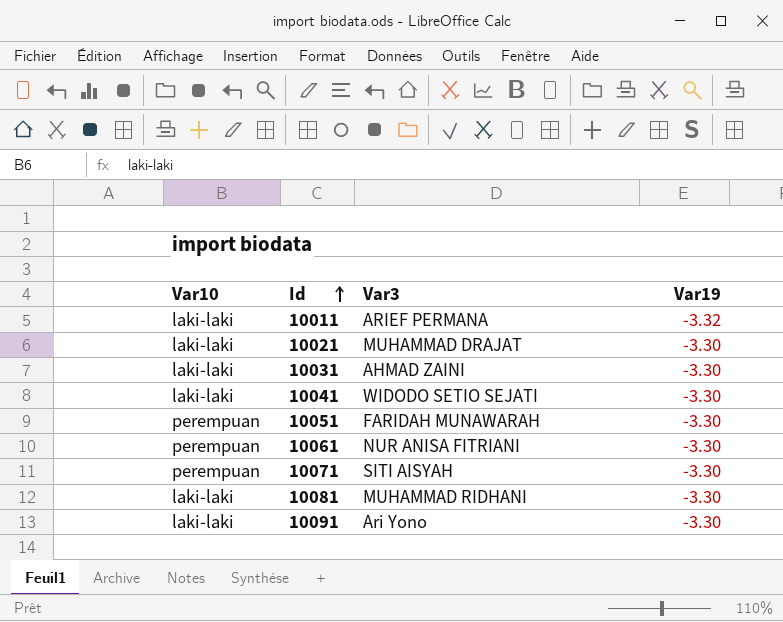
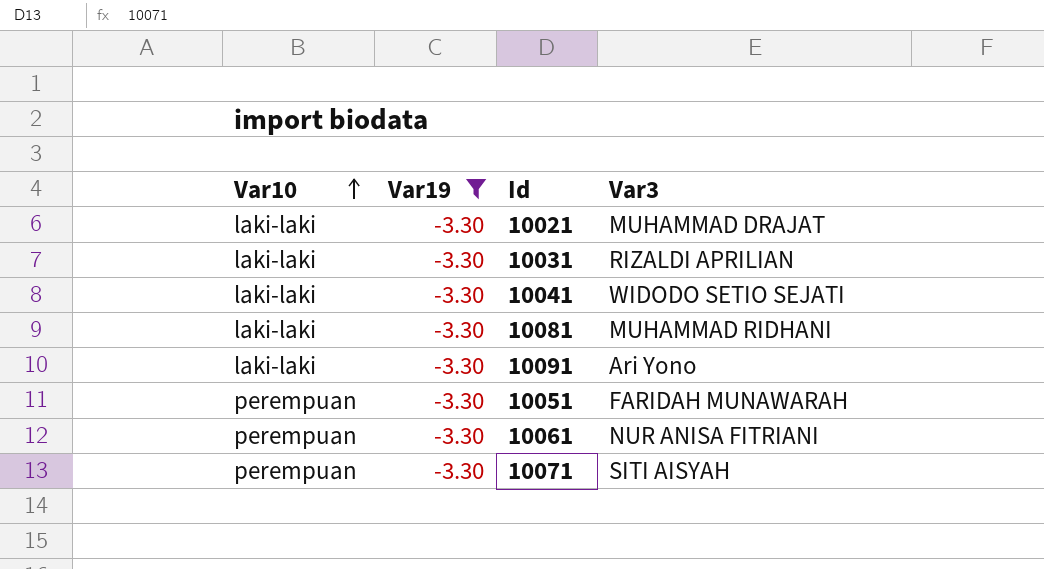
filter: none -> Var19 = -3.30
row order: Id ascending -> Var10 ascending
column Var19 | position: 4 -> 2
10031 | Var3: AHMAD ZAINI -> RIZALDI APRILIAN

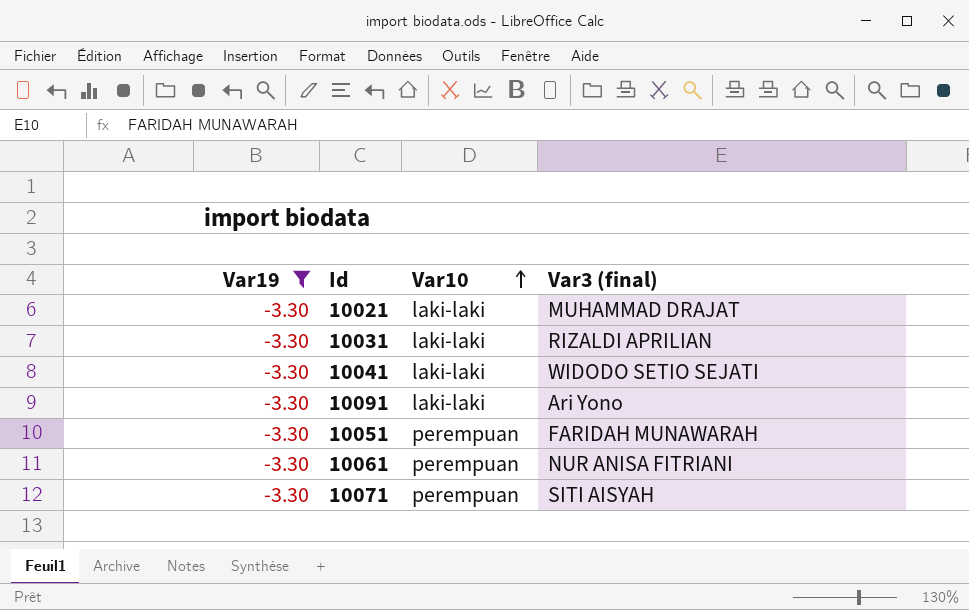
column Var10 | position: 1 -> 3
column name: Var3 -> Var3 (final)
row 10081: laki-laki | -3.30 | MUHAMMAD RIDHANI -> none

